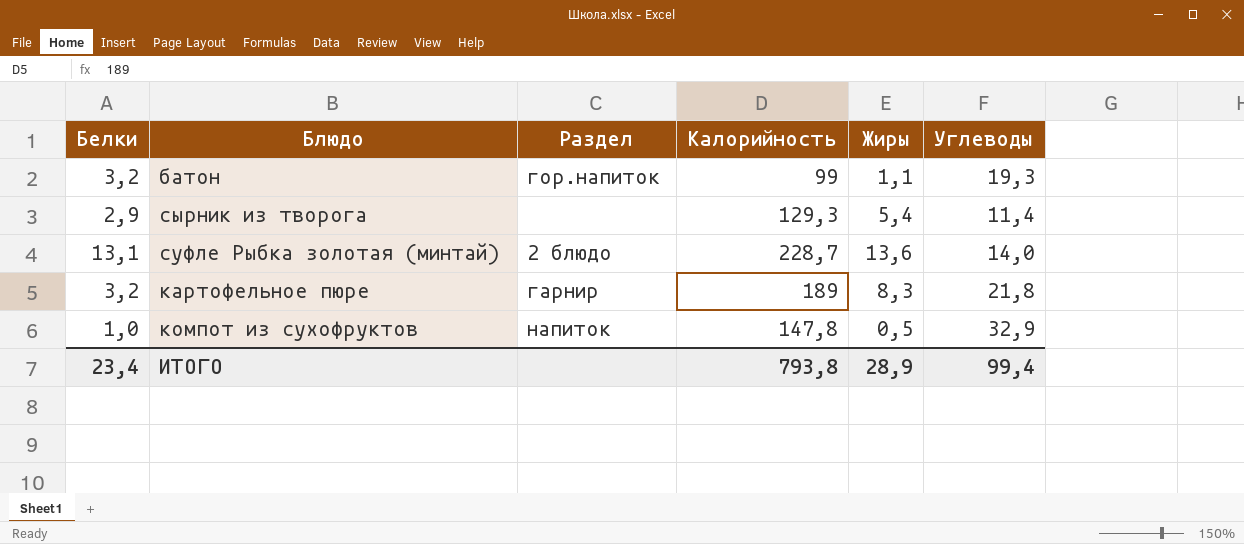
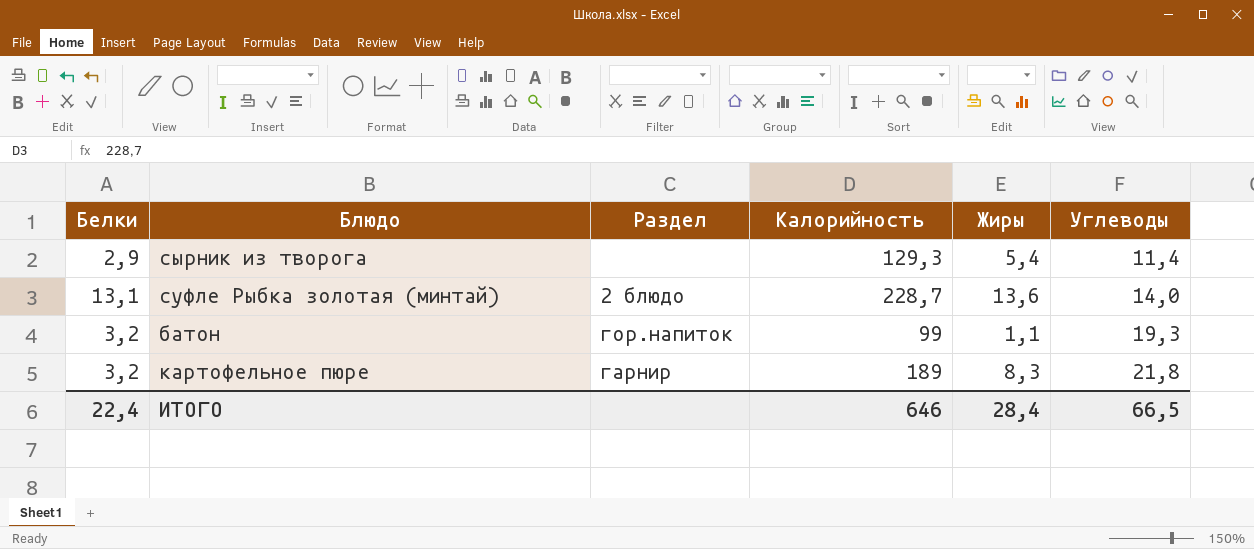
row order: none -> Углеводы ascending
row компот из сухофруктов: 1,0 | напиток | 147,8 | 0,5 | 32,9 -> none
ИТОГО | Белки: 23,4 -> 22,4
ИТОГО | Калорийность: 793,8 -> 646
ИТОГО | Жиры: 28,9 -> 28,4
ИТОГО | Углеводы: 99,4 -> 66,5

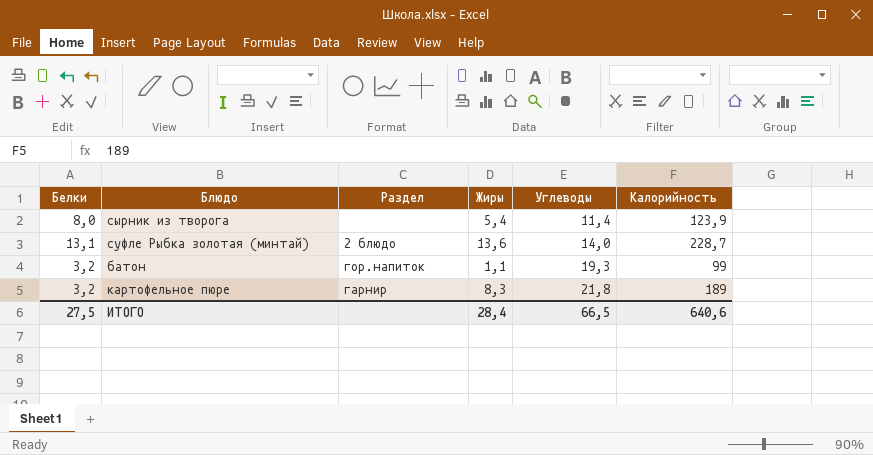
column Калорийность | position: 4 -> 6
сырник из творога | Белки: 2,9 -> 8,0
сырник из творога | Калорийность: 129,3 -> 123,9
ИТОГО | Белки: 22,4 -> 27,5
ИТОГО | Калорийность: 646 -> 640,6

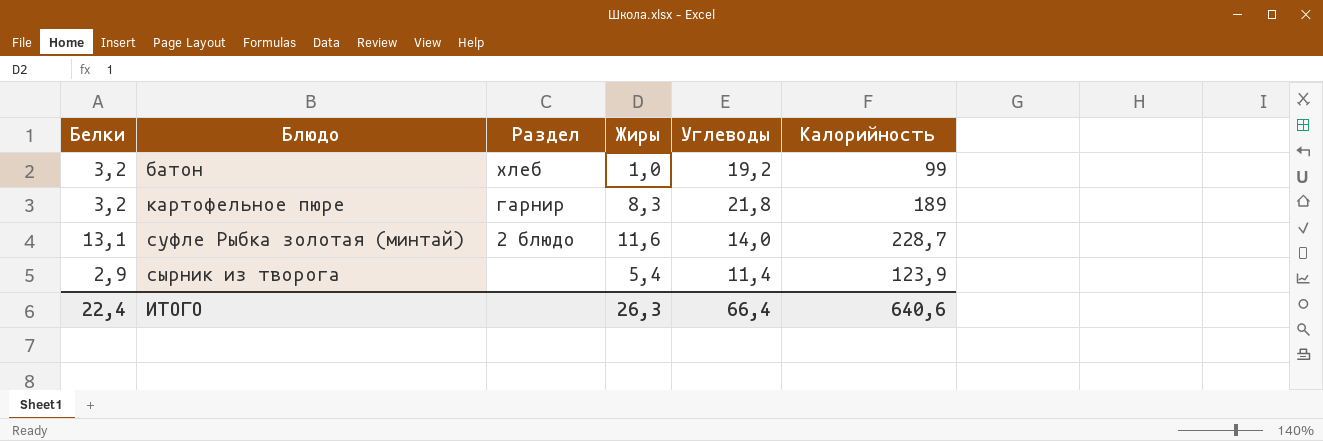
row order: Углеводы ascending -> Блюдо ascending
батон | Раздел: гор.напиток -> хлеб
батон | Жиры: 1,1 -> 1,0
батон | Углеводы: 19,3 -> 19,2
суфле Рыбка золотая (минтай) | Жиры: 13,6 -> 11,6
сырник из творога | Белки: 8,0 -> 2,9
ИТОГО | Белки: 27,5 -> 22,4
ИТОГО | Жиры: 28,4 -> 26,3
ИТОГО | Углеводы: 66,5 -> 66,4

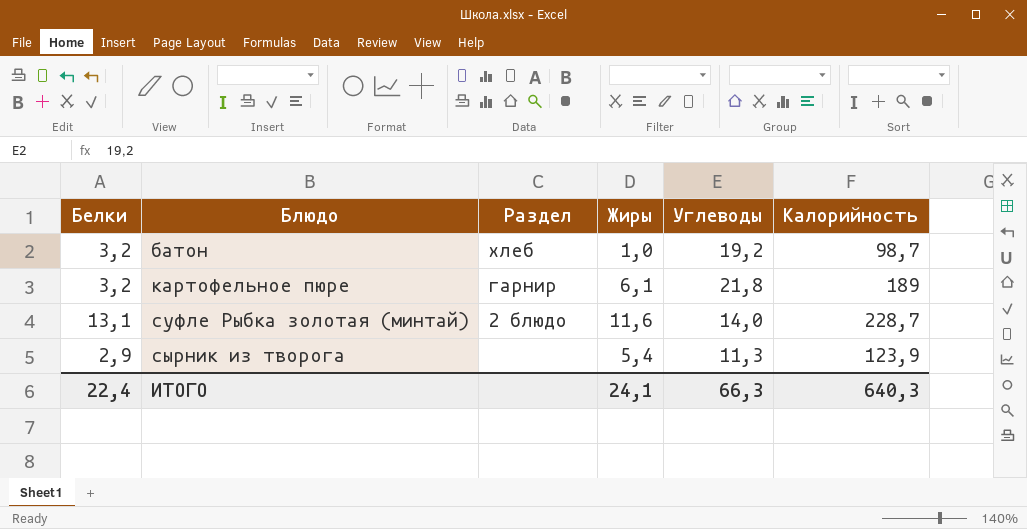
батон | Калорийность: 99 -> 98,7
картофельное пюре | Жиры: 8,3 -> 6,1
сырник из творога | Углеводы: 11,4 -> 11,3
ИТОГО | Жиры: 26,3 -> 24,1
ИТОГО | Углеводы: 66,4 -> 66,3
ИТОГО | Калорийность: 640,6 -> 640,3

